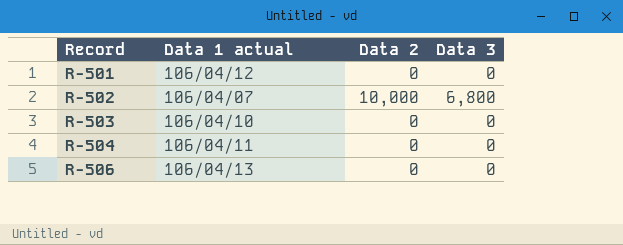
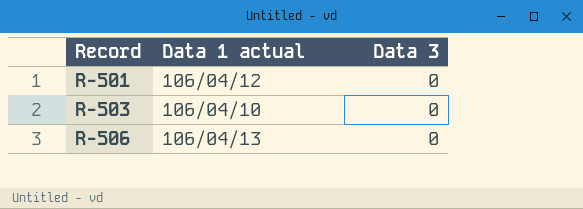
column Data 2 | position: 3 -> none
row R-502: 106/04/07 | 10,000 | 6,800 -> none
row R-504: 106/04/11 | 0 | 0 -> none

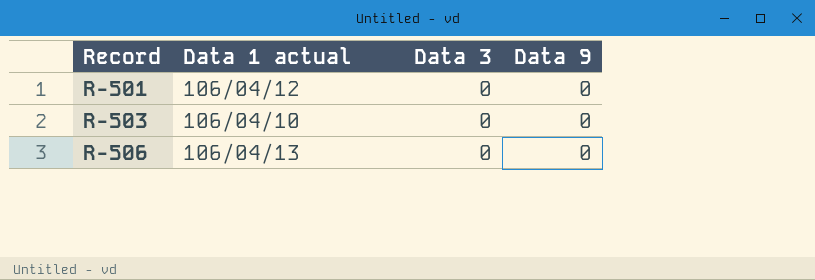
column Data 9 | position: none -> 4

